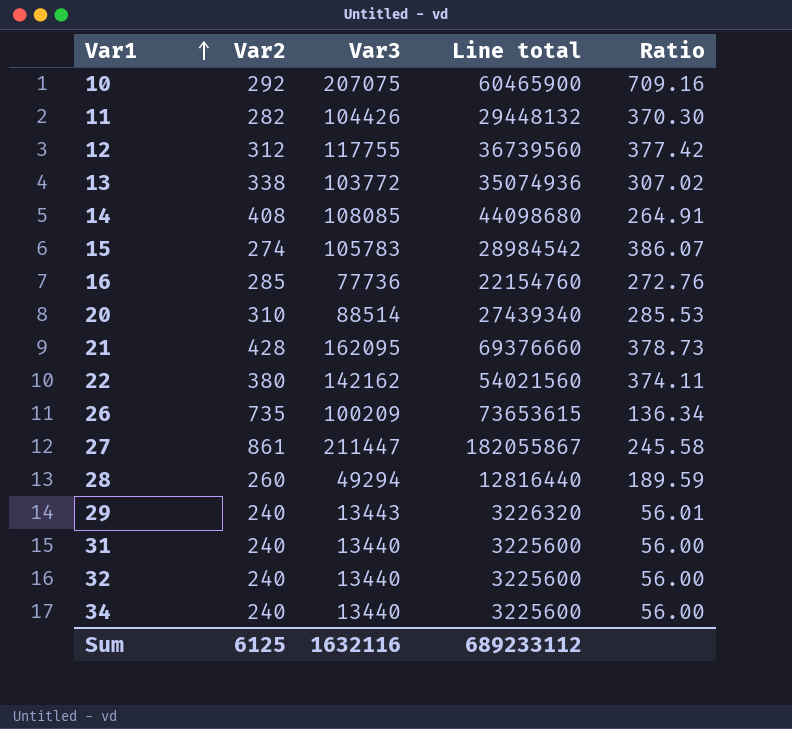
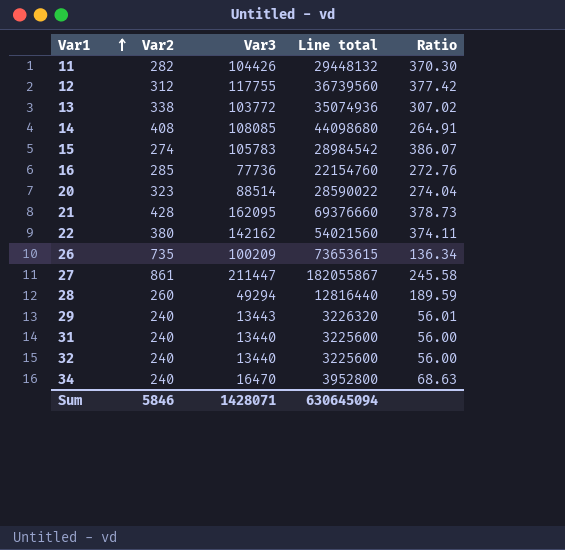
row 10: 292 | 207075 | 60465900 | 709.16 -> none
20 | Var2: 310 -> 323
20 | Line total: 27439340 -> 28590022
20 | Ratio: 285.53 -> 274.04
34 | Var3: 13440 -> 16470
34 | Line total: 3225600 -> 3952800
34 | Ratio: 56.00 -> 68.63
Sum | Var2: 6125 -> 5846
Sum | Var3: 1632116 -> 1428071
Sum | Line total: 689233112 -> 630645094

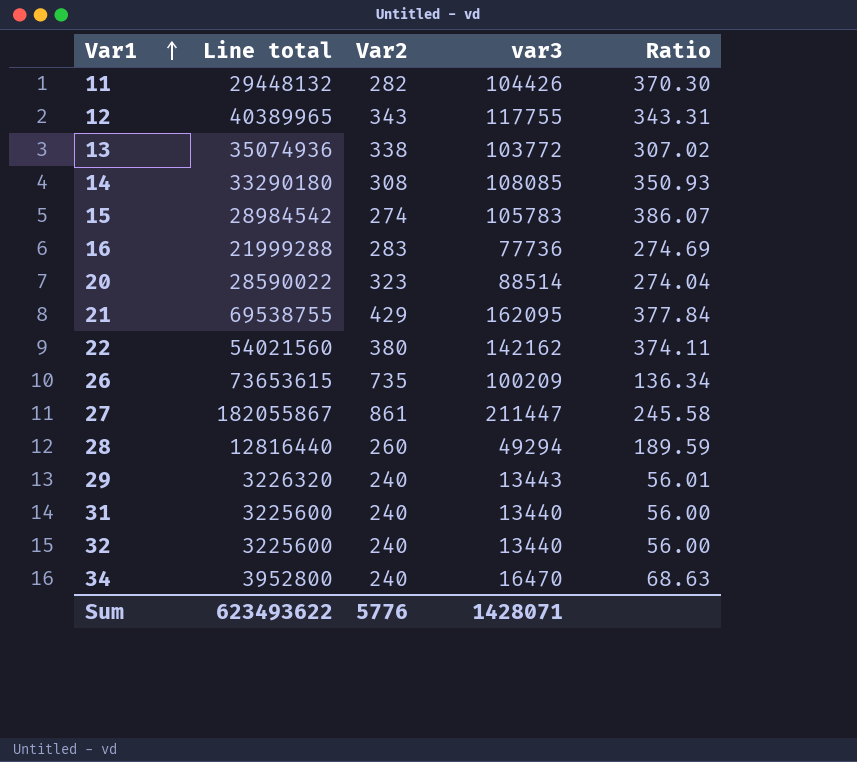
column Line total | position: 4 -> 2
column name: Var3 -> var3
12 | Line total: 36739560 -> 40389965
12 | Var2: 312 -> 343
12 | Ratio: 377.42 -> 343.31
14 | Line total: 44098680 -> 33290180
14 | Var2: 408 -> 308
14 | Ratio: 264.91 -> 350.93
16 | Line total: 22154760 -> 21999288
16 | Var2: 285 -> 283
16 | Ratio: 272.76 -> 274.69
21 | Line total: 69376660 -> 69538755
21 | Var2: 428 -> 429
21 | Ratio: 378.73 -> 377.84
Sum | Line total: 630645094 -> 623493622
Sum | Var2: 5846 -> 5776

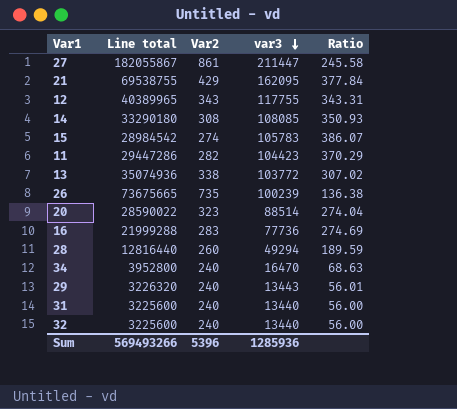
row order: Var1 ascending -> var3 descending
row 22: 54021560 | 380 | 142162 | 374.11 -> none
11 | Line total: 29448132 -> 29447286
11 | var3: 104426 -> 104423
11 | Ratio: 370.30 -> 370.29
26 | Line total: 73653615 -> 73675665
26 | var3: 100209 -> 100239
26 | Ratio: 136.34 -> 136.38
Sum | Line total: 623493622 -> 569493266
Sum | Var2: 5776 -> 5396
Sum | var3: 1428071 -> 1285936

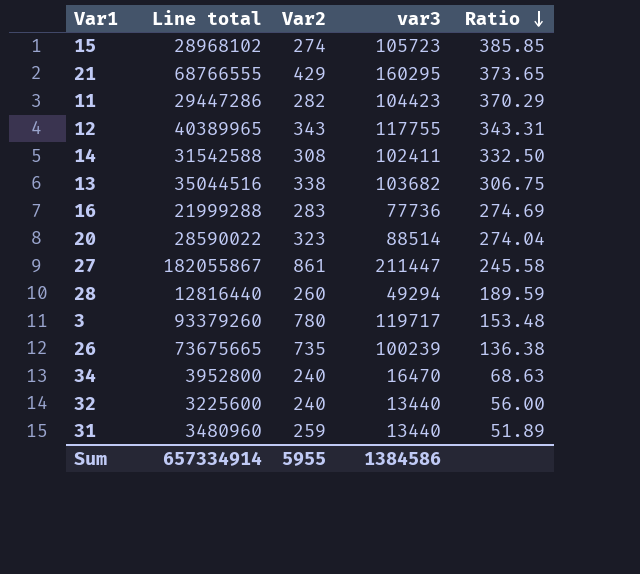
row order: var3 descending -> Ratio descending
row 29: 3226320 | 240 | 13443 | 56.01 -> none
15 | Line total: 28984542 -> 28968102
15 | var3: 105783 -> 105723
15 | Ratio: 386.07 -> 385.85
21 | Line total: 69538755 -> 68766555
21 | var3: 162095 -> 160295
21 | Ratio: 377.84 -> 373.65
14 | Line total: 33290180 -> 31542588
14 | var3: 108085 -> 102411
14 | Ratio: 350.93 -> 332.50
13 | Line total: 35074936 -> 35044516
13 | var3: 103772 -> 103682
13 | Ratio: 307.02 -> 306.75
row 3: none -> 93379260 | 780 | 119717 | 153.48
31 | Line total: 3225600 -> 3480960
31 | Var2: 240 -> 259
31 | Ratio: 56.00 -> 51.89
Sum | Line total: 569493266 -> 657334914
Sum | Var2: 5396 -> 5955
Sum | var3: 1285936 -> 1384586

